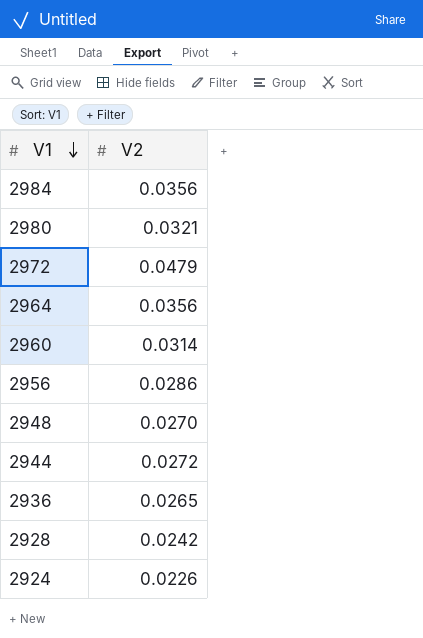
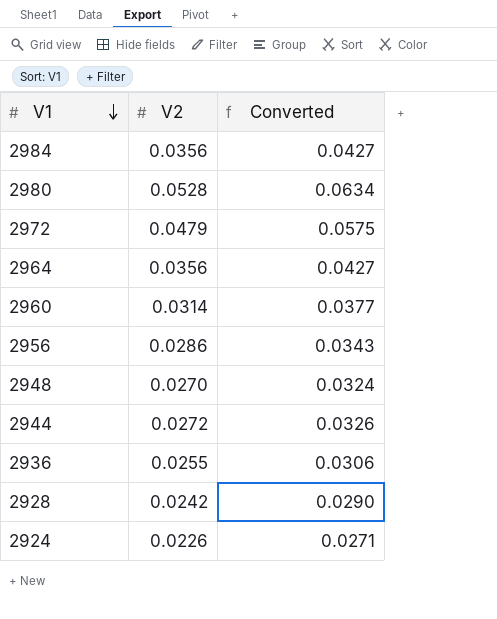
column Converted | formula: none -> [V2] * 1.2
2980 | V2: 0.0321 -> 0.0528
2936 | V2: 0.0265 -> 0.0255

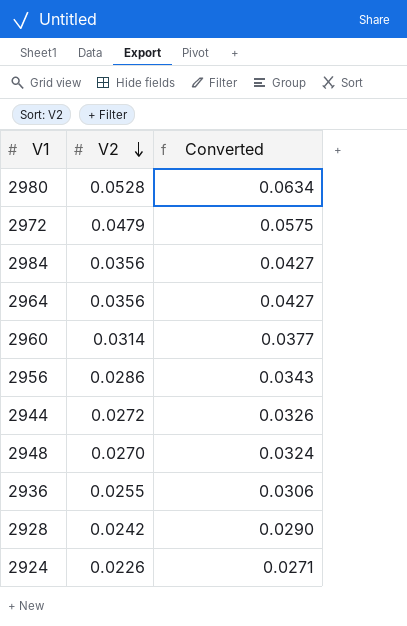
row order: V1 descending -> V2 descending

